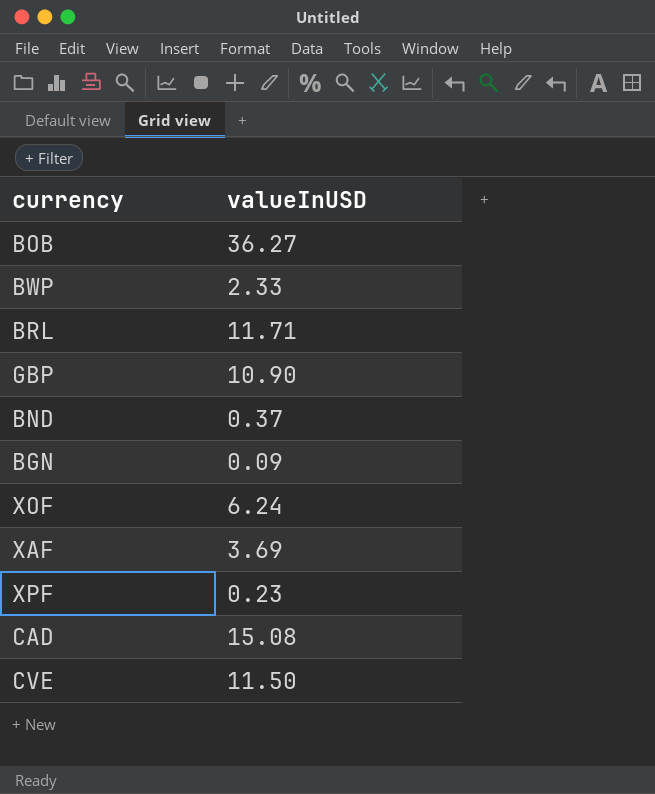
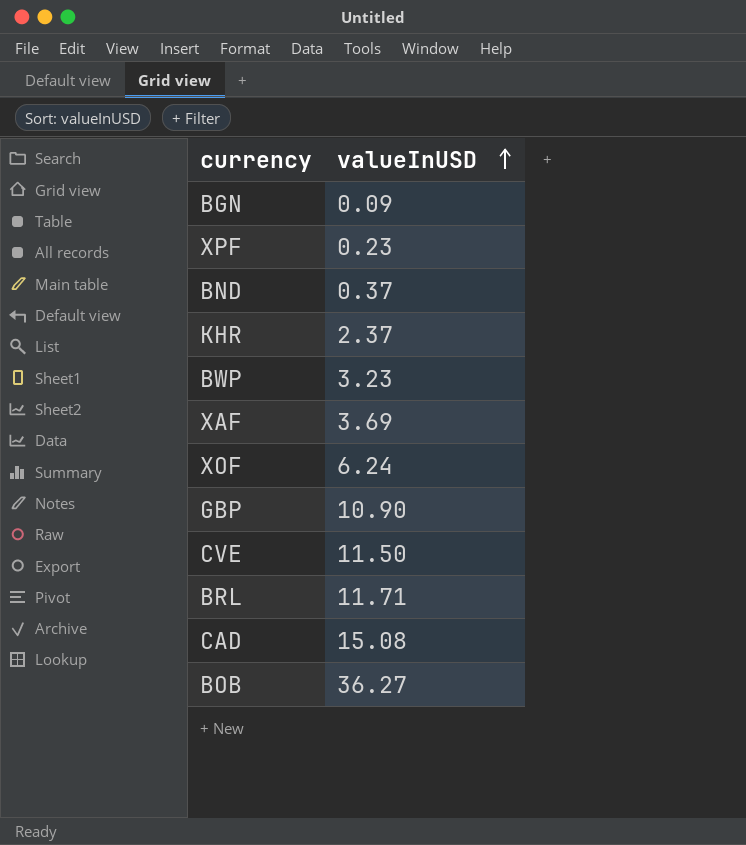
row order: none -> valueInUSD ascending
row KHR: none -> 2.37
BWP | valueInUSD: 2.33 -> 3.23

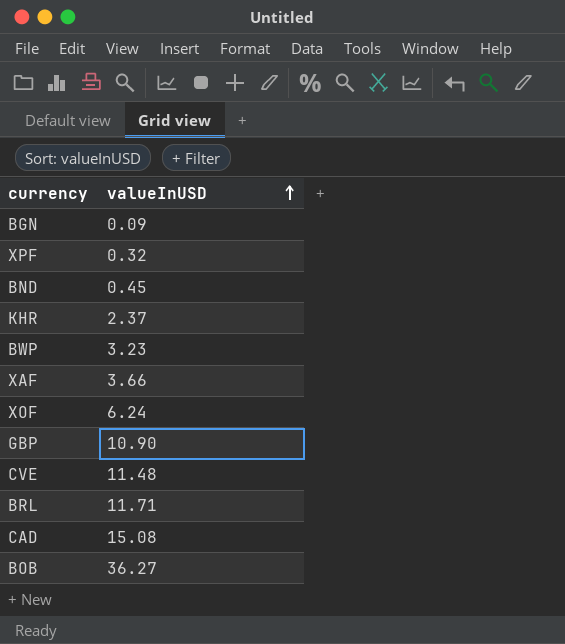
XPF | valueInUSD: 0.23 -> 0.32
BND | valueInUSD: 0.37 -> 0.45
XAF | valueInUSD: 3.69 -> 3.66
CVE | valueInUSD: 11.50 -> 11.48

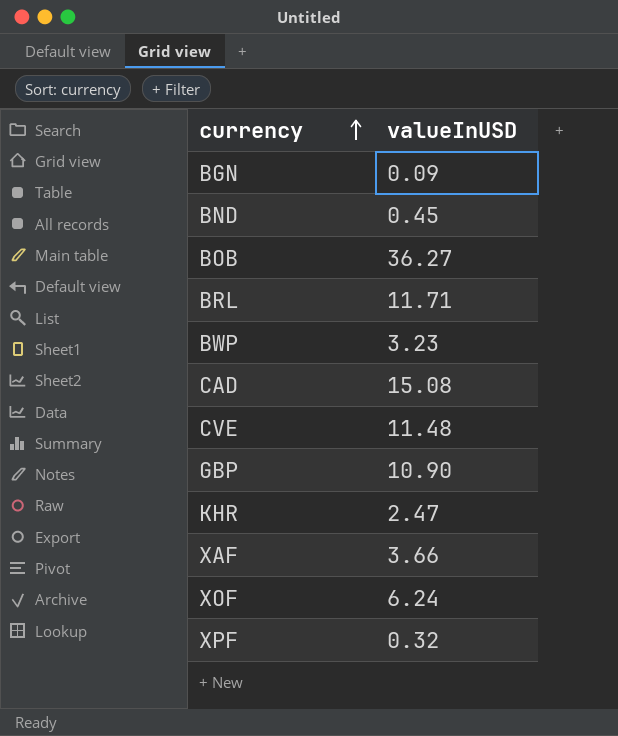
row order: valueInUSD ascending -> currency ascending
KHR | valueInUSD: 2.37 -> 2.47

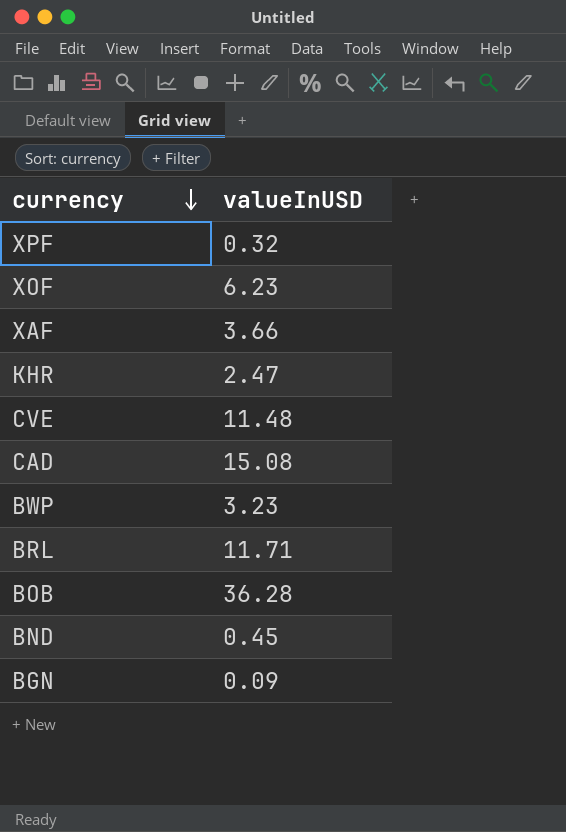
row order: currency ascending -> currency descending
row GBP: 10.90 -> none
XOF | valueInUSD: 6.24 -> 6.23
BOB | valueInUSD: 36.27 -> 36.28

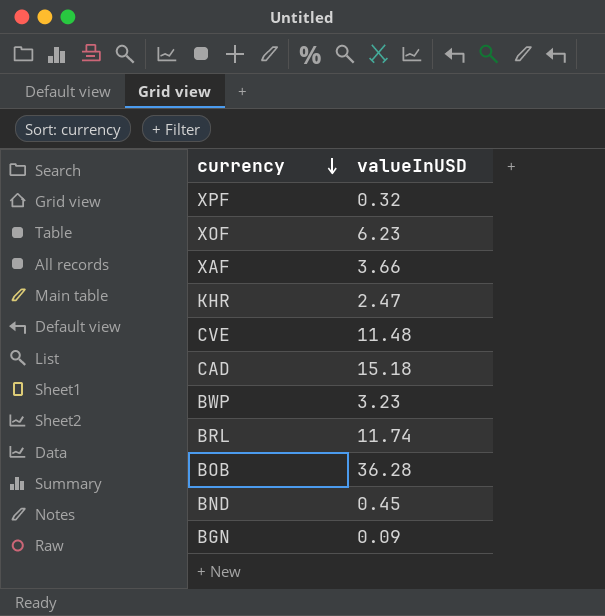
CAD | valueInUSD: 15.08 -> 15.18
BRL | valueInUSD: 11.71 -> 11.74

